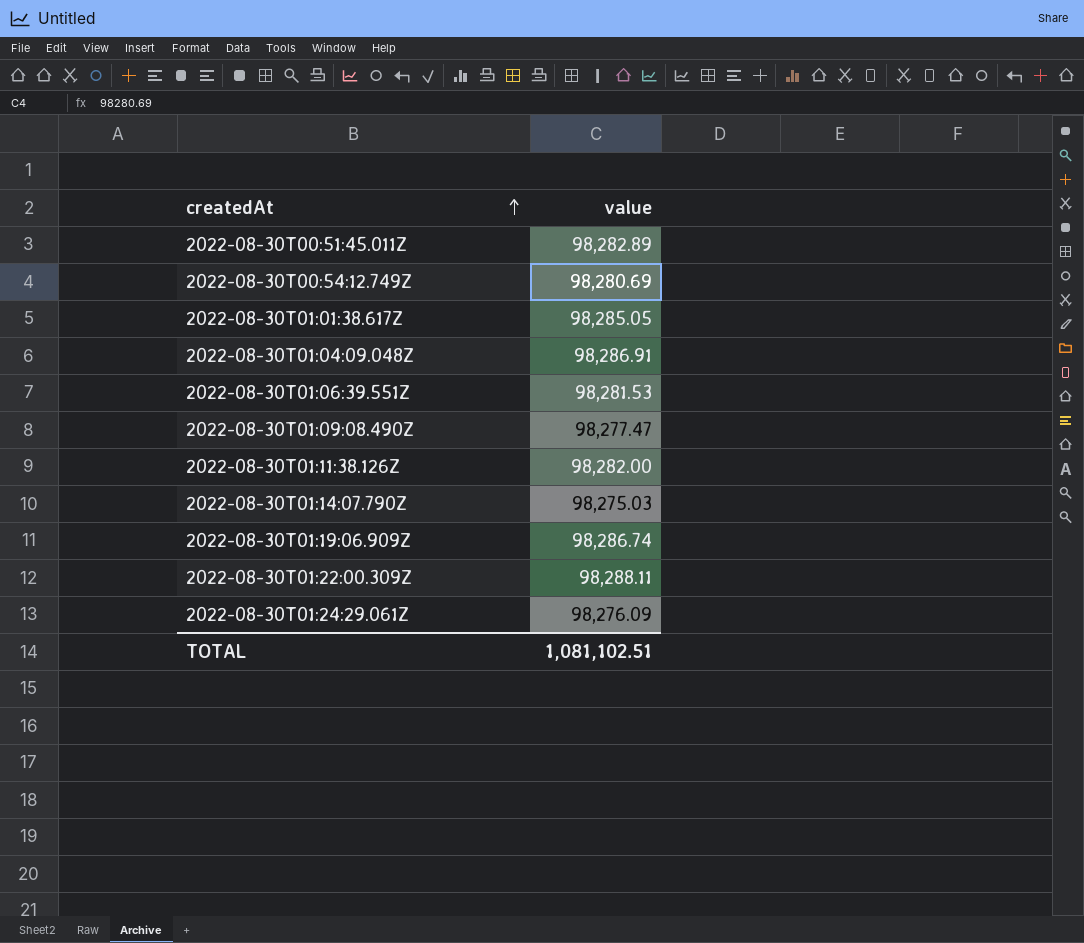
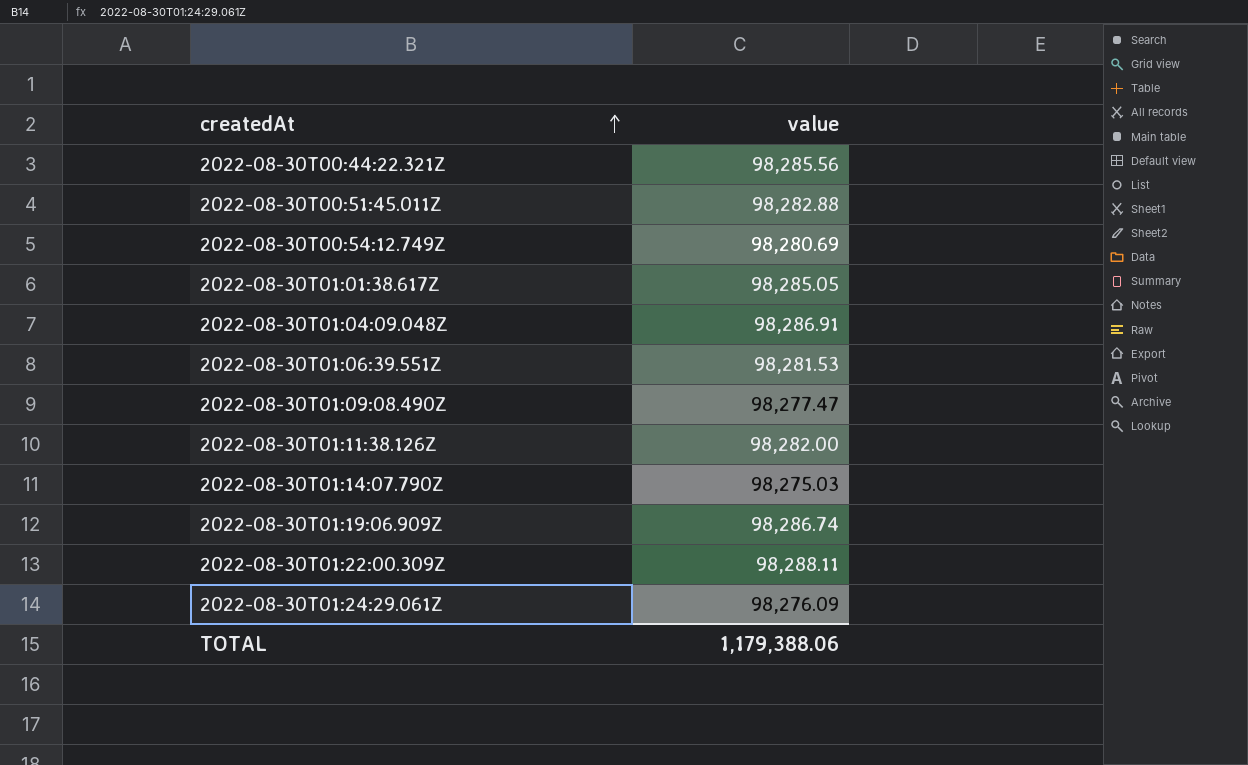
row 2022-08-30T00:44:22.321Z: none -> 98,285.56
2022-08-30T00:51:45.011Z | value: 98,282.89 -> 98,282.88
TOTAL | value: 1,081,102.51 -> 1,179,388.06

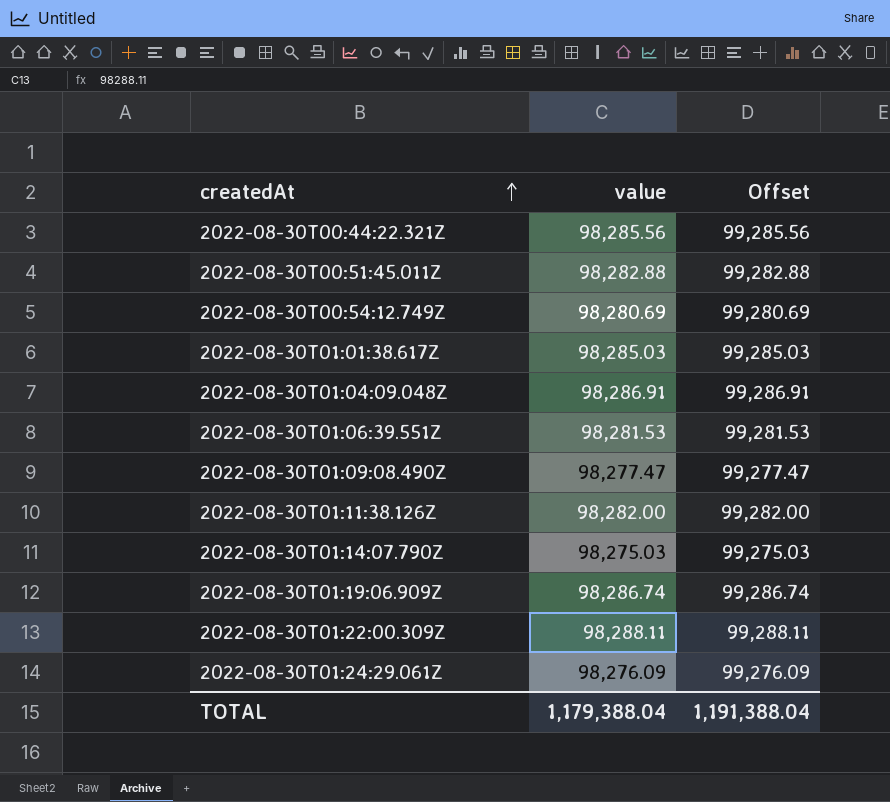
column Offset | formula: none -> [value] + 1000
2022-08-30T01:01:38.617Z | value: 98,285.05 -> 98,285.03
TOTAL | value: 1,179,388.06 -> 1,179,388.04

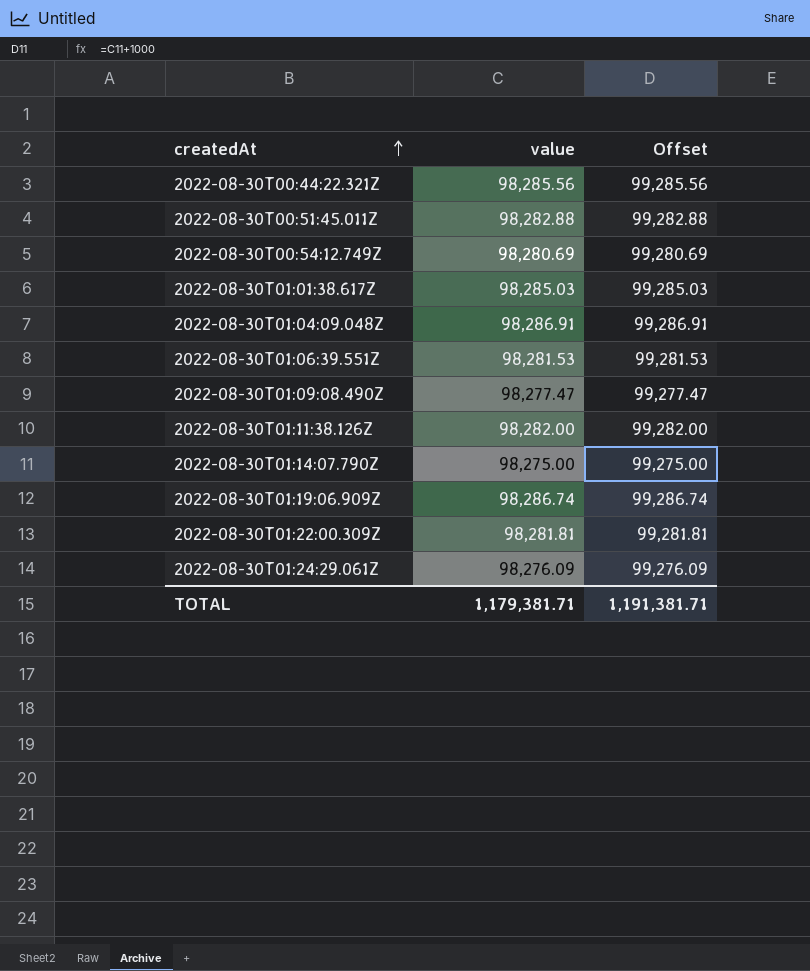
2022-08-30T01:14:07.790Z | value: 98,275.03 -> 98,275.00
2022-08-30T01:14:07.790Z | Offset: 99,275.03 -> 99,275.00
2022-08-30T01:22:00.309Z | value: 98,288.11 -> 98,281.81
2022-08-30T01:22:00.309Z | Offset: 99,288.11 -> 99,281.81
TOTAL | value: 1,179,388.04 -> 1,179,381.71
TOTAL | Offset: 1,191,388.04 -> 1,191,381.71

